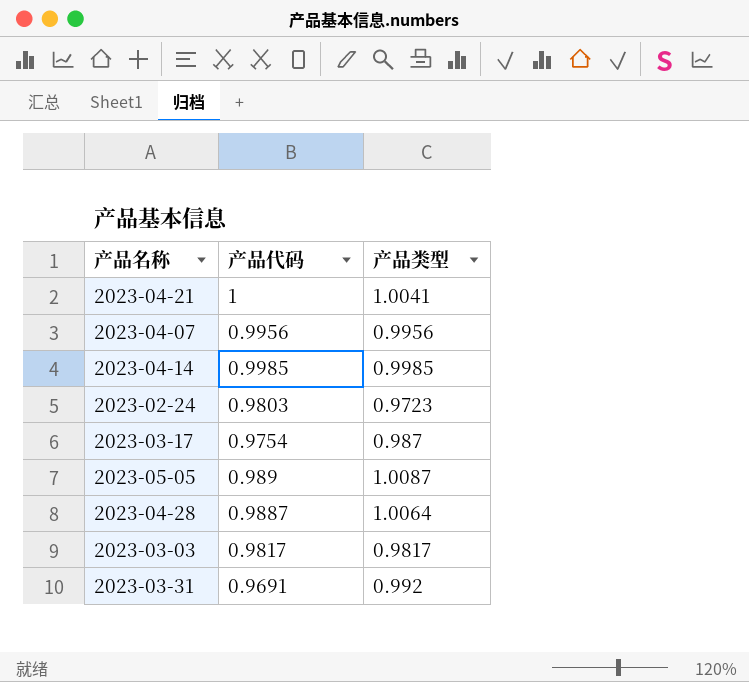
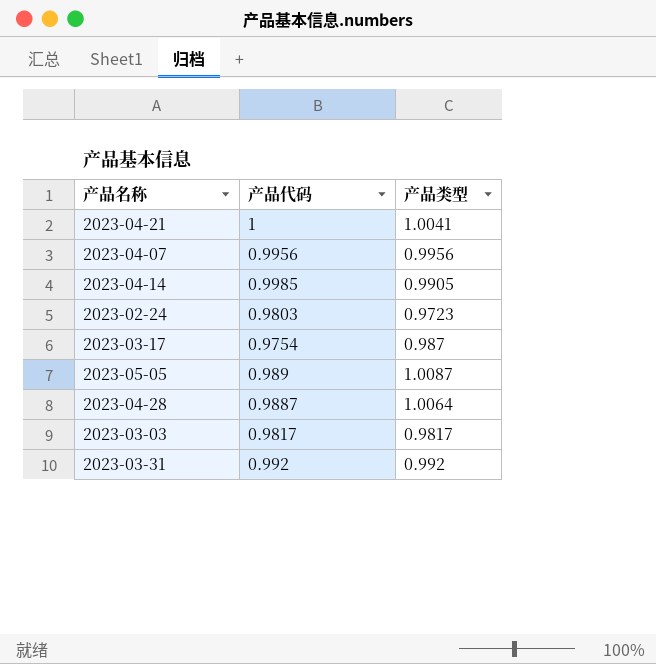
2023-04-14 | 产品类型: 0.9985 -> 0.9905
2023-03-31 | 产品代码: 0.9691 -> 0.992

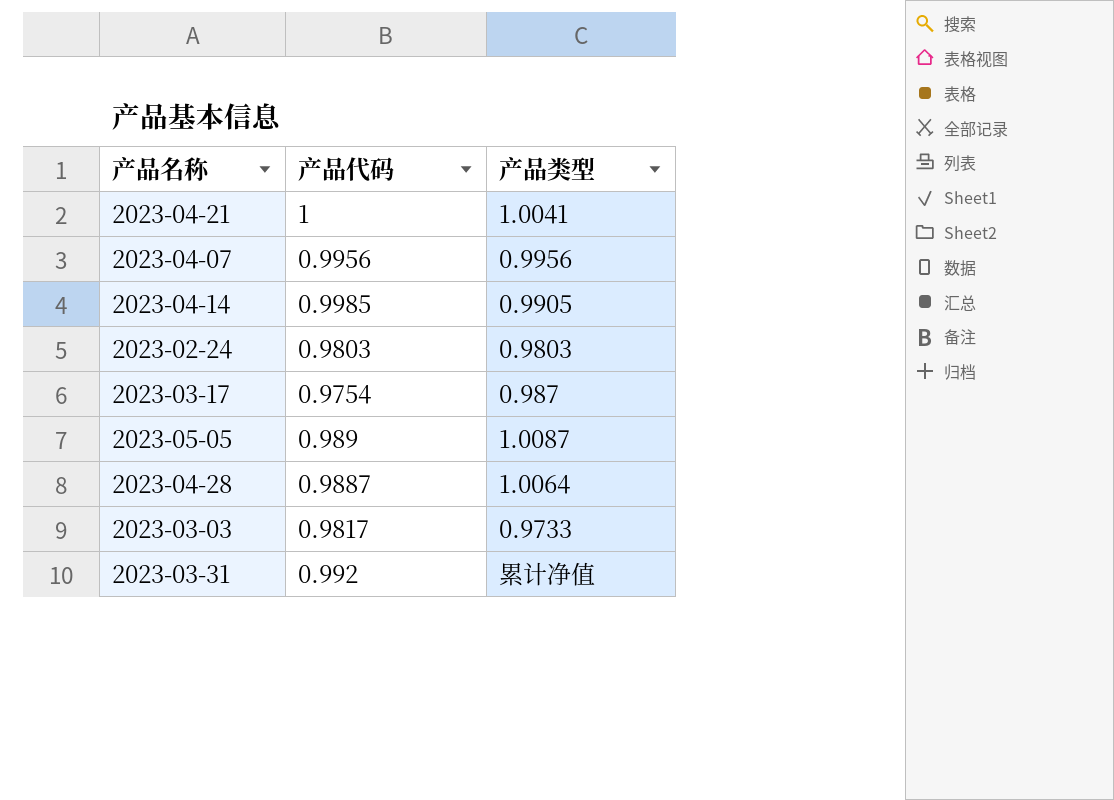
2023-02-24 | 产品类型: 0.9723 -> 0.9803
2023-03-03 | 产品类型: 0.9817 -> 0.9733
2023-03-31 | 产品类型: 0.992 -> 累计净值

